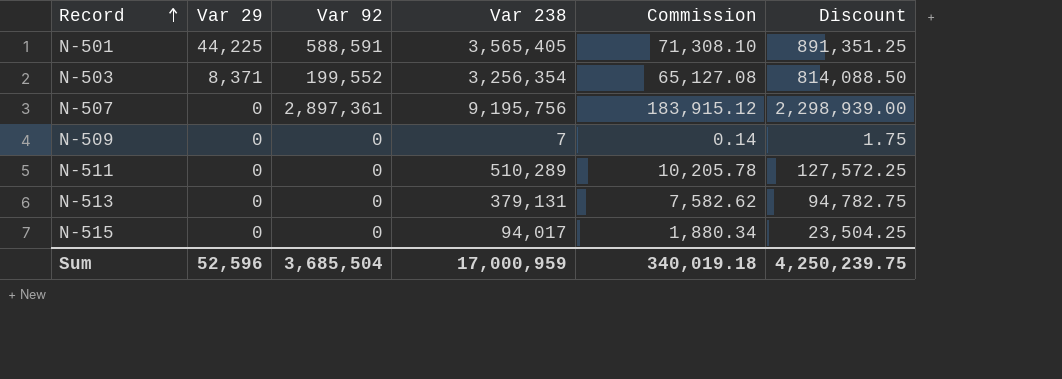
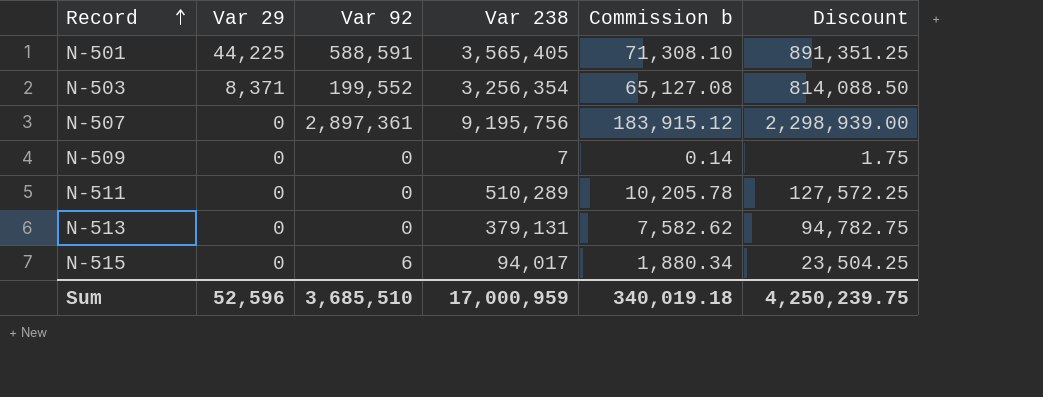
column name: Commission -> Commission b
N-515 | Var 92: 0 -> 6
Sum | Var 92: 3,685,504 -> 3,685,510

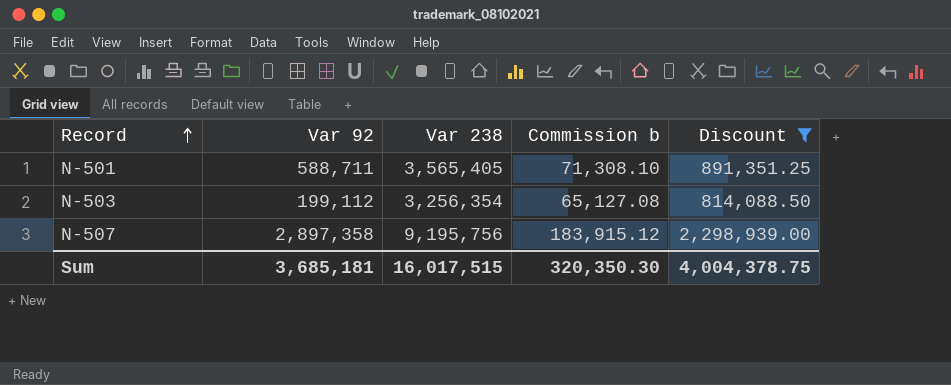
filter: none -> Discount >= 814,088.50
column Var 29 | position: 2 -> none
N-501 | Var 92: 588,591 -> 588,711
N-503 | Var 92: 199,552 -> 199,112
N-507 | Var 92: 2,897,361 -> 2,897,358
Sum | Var 92: 3,685,510 -> 3,685,181
Sum | Var 238: 17,000,959 -> 16,017,515
Sum | Commission b: 340,019.18 -> 320,350.30
Sum | Discount: 4,250,239.75 -> 4,004,378.75

